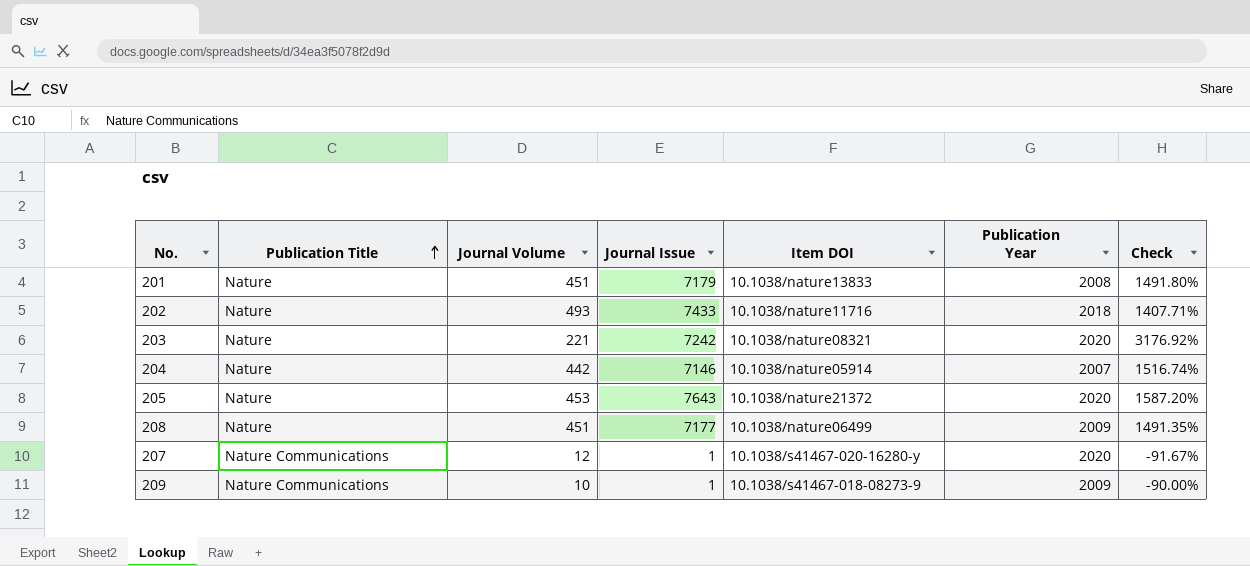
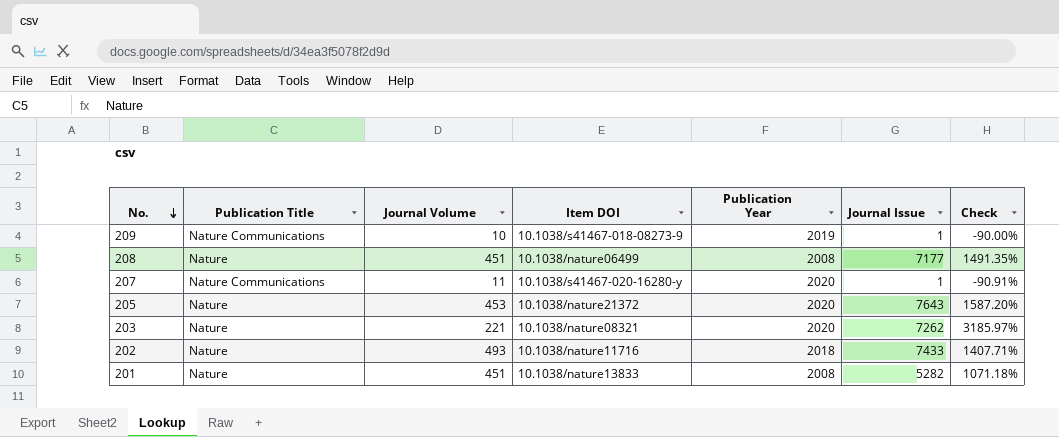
row order: Publication Title ascending -> No. descending
column Journal Issue | position: 4 -> 6
row 204: Nature | 442 | 7146 | 10.1038/nature05914 | 2007 | 1516.74% -> none
209 | Publication Year: 2009 -> 2019
208 | Publication Year: 2009 -> 2008
207 | Journal Volume: 12 -> 11
207 | Check: -91.67% -> -90.91%
203 | Journal Issue: 7242 -> 7262
203 | Check: 3176.92% -> 3185.97%
201 | Journal Issue: 7179 -> 5282
201 | Check: 1491.80% -> 1071.18%

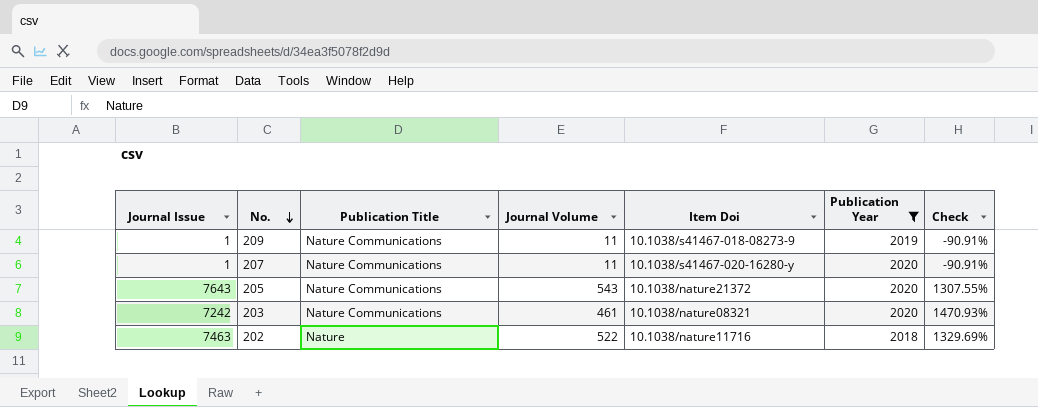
filter: none -> Publication Year != 2008
column Journal Issue | position: 6 -> 1
column name: Item DOI -> Item Doi
209 | Journal Volume: 10 -> 11
209 | Check: -90.00% -> -90.91%
205 | Publication Title: Nature -> Nature Communications
205 | Journal Volume: 453 -> 543
205 | Check: 1587.20% -> 1307.55%
203 | Journal Issue: 7262 -> 7242
203 | Publication Title: Nature -> Nature Communications
203 | Journal Volume: 221 -> 461
203 | Check: 3185.97% -> 1470.93%
202 | Journal Issue: 7433 -> 7463
202 | Journal Volume: 493 -> 522
202 | Check: 1407.71% -> 1329.69%

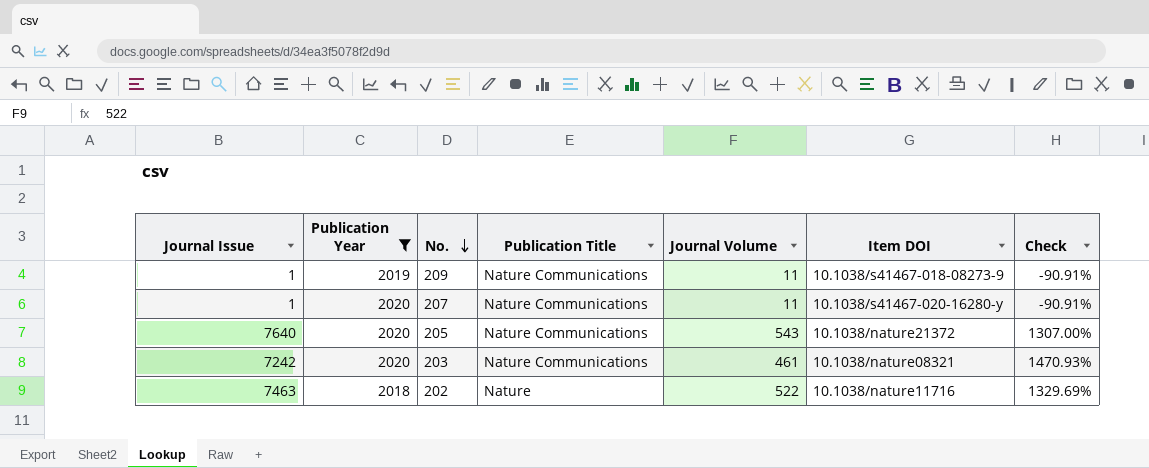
column Publication Year | position: 6 -> 2
column name: Item Doi -> Item DOI
205 | Journal Issue: 7643 -> 7640
205 | Check: 1307.55% -> 1307.00%

